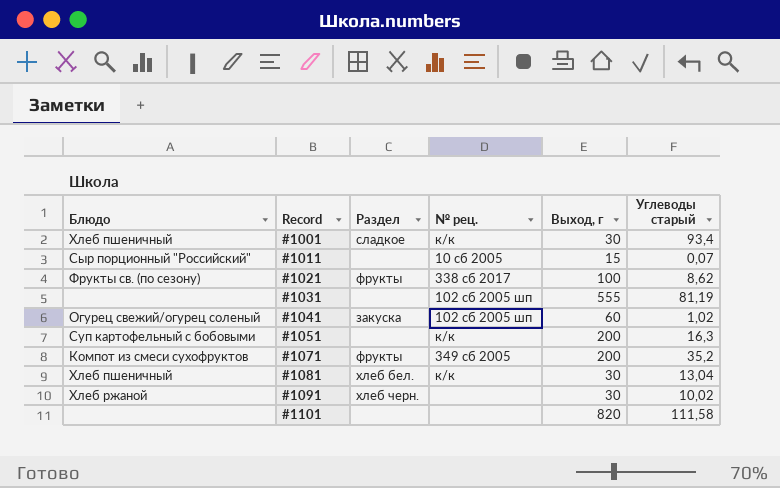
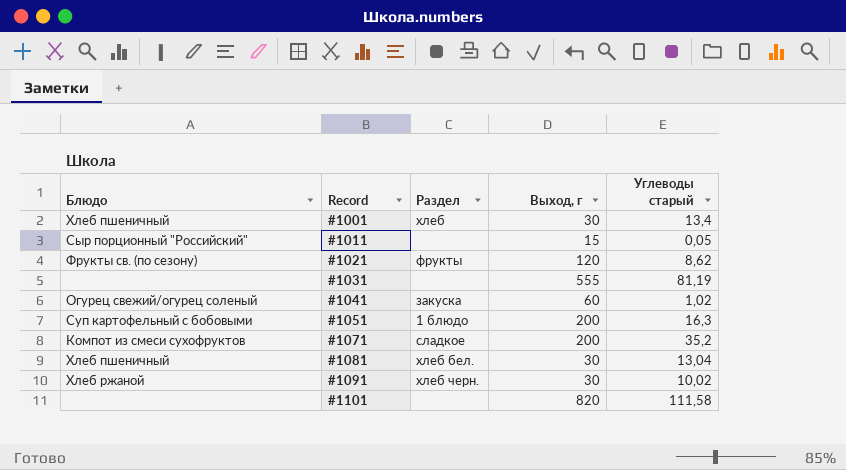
column № рец. | position: 4 -> none
#1001 | Раздел: сладкое -> хлеб
#1001 | Углеводы старый: 93,4 -> 13,4
#1011 | Углеводы старый: 0,07 -> 0,05
#1021 | Выход, г: 100 -> 120
#1051 | Раздел: none -> 1 блюдо
#1071 | Раздел: фрукты -> сладкое

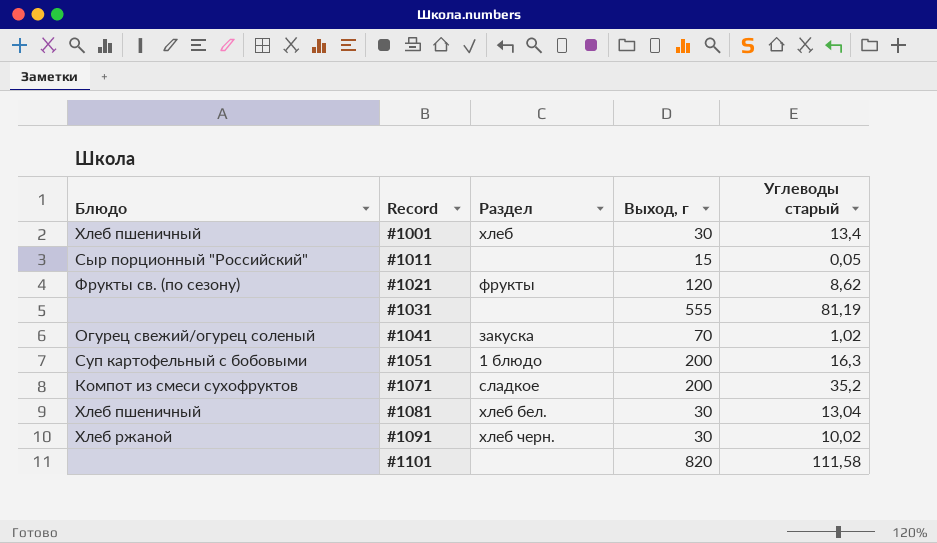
#1041 | Выход, г: 60 -> 70

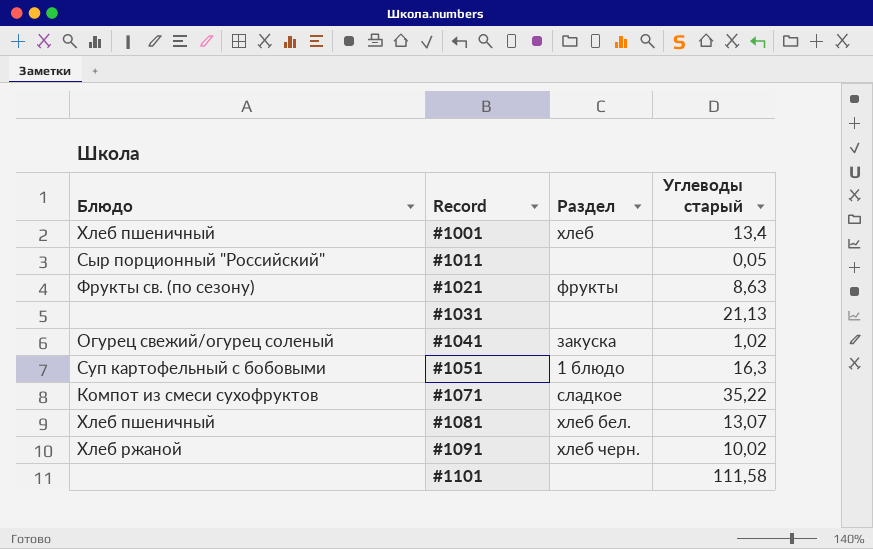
column Выход, г | position: 4 -> none
#1021 | Углеводы старый: 8,62 -> 8,63
#1031 | Углеводы старый: 81,19 -> 21,13
#1071 | Углеводы старый: 35,2 -> 35,22
#1081 | Углеводы старый: 13,04 -> 13,07

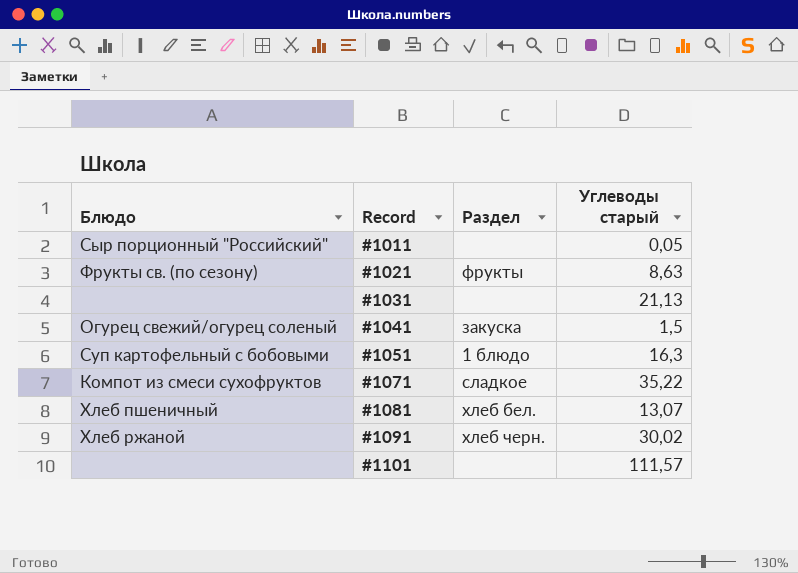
row #1001: Хлеб пшеничный | хлеб | 13,4 -> none
#1041 | Углеводы старый: 1,02 -> 1,5
#1091 | Углеводы старый: 10,02 -> 30,02
#1101 | Углеводы старый: 111,58 -> 111,57

